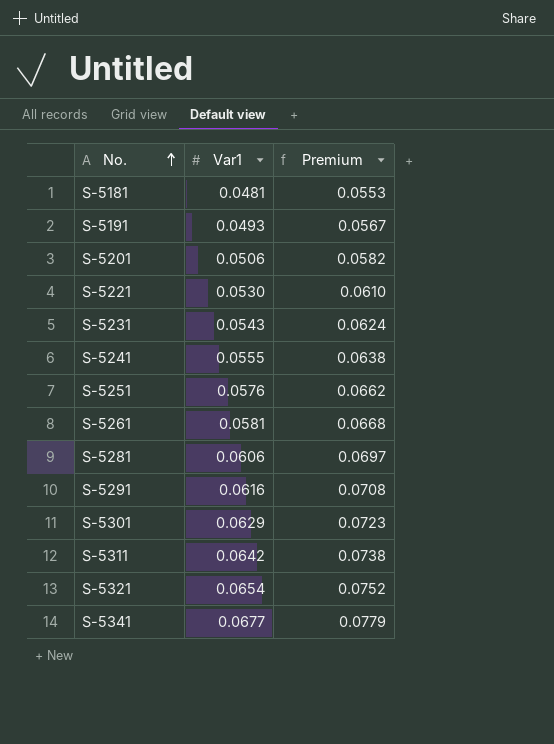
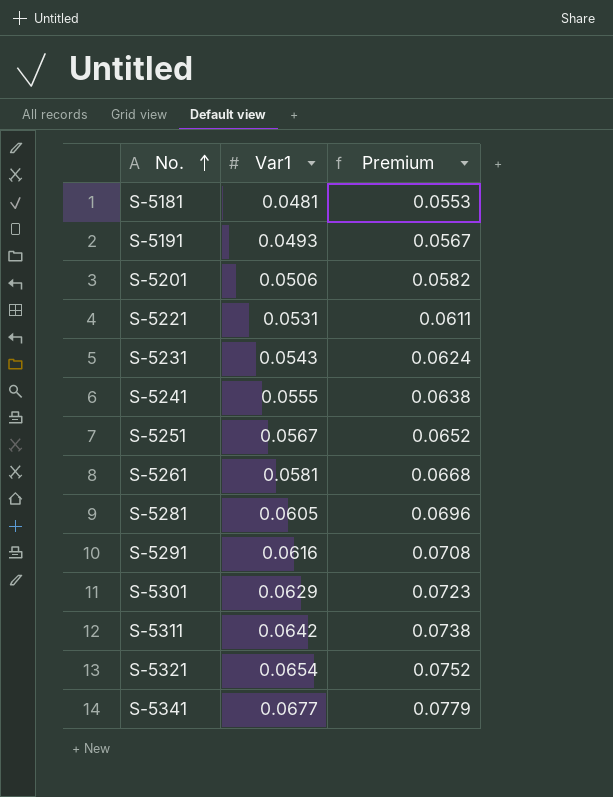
S-5221 | Var1: 0.0530 -> 0.0531
S-5221 | Premium: 0.0610 -> 0.0611
S-5251 | Var1: 0.0576 -> 0.0567
S-5251 | Premium: 0.0662 -> 0.0652
S-5281 | Var1: 0.0606 -> 0.0605
S-5281 | Premium: 0.0697 -> 0.0696

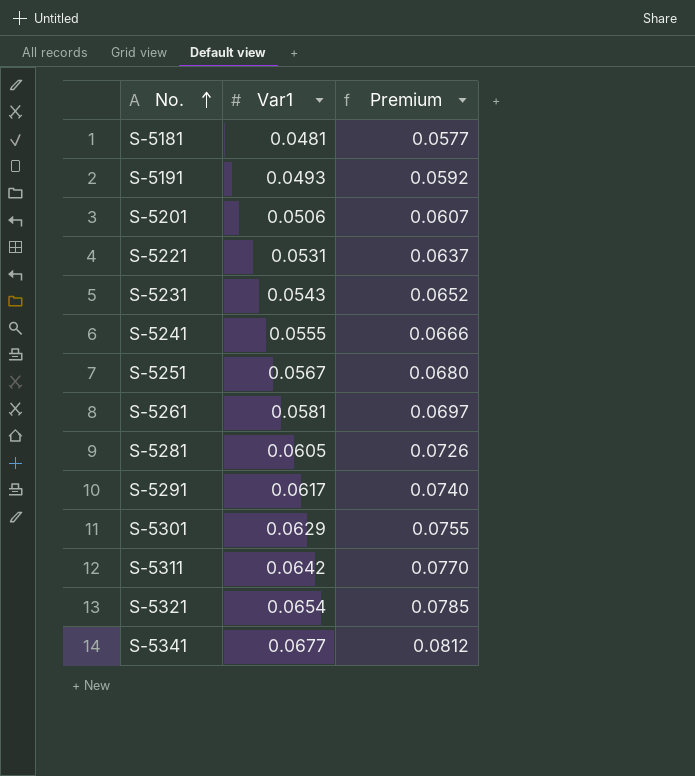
column Premium | formula: [Var1] * 1.15 -> [Var1] * 1.2
S-5291 | Var1: 0.0616 -> 0.0617

